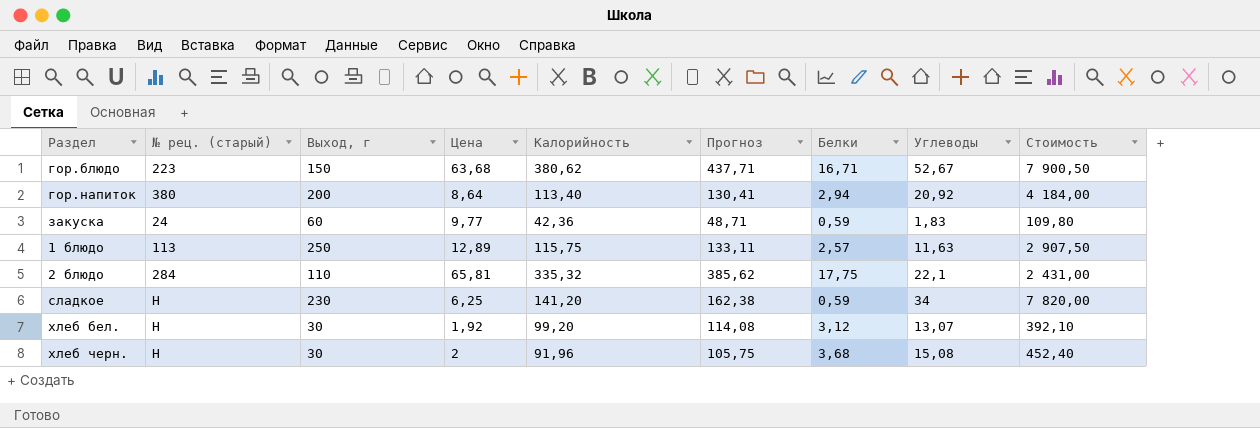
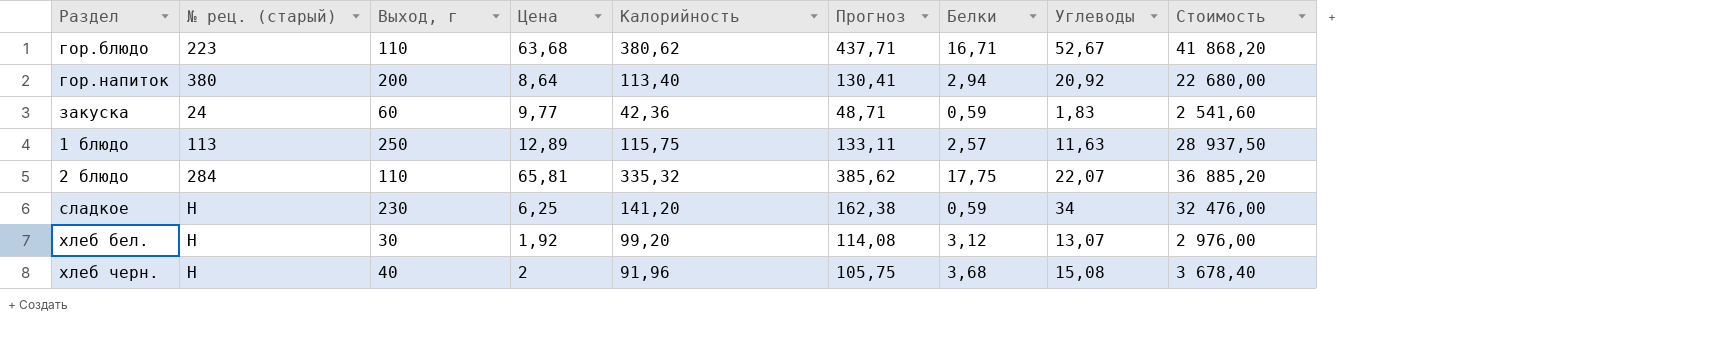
column Стоимость | formula: [Выход, г] * [Углеводы] -> [Выход, г] * [Калорийность]
гор.блюдо | Выход, г: 150 -> 110
2 блюдо | Углеводы: 22,1 -> 22,07
хлеб черн. | Выход, г: 30 -> 40

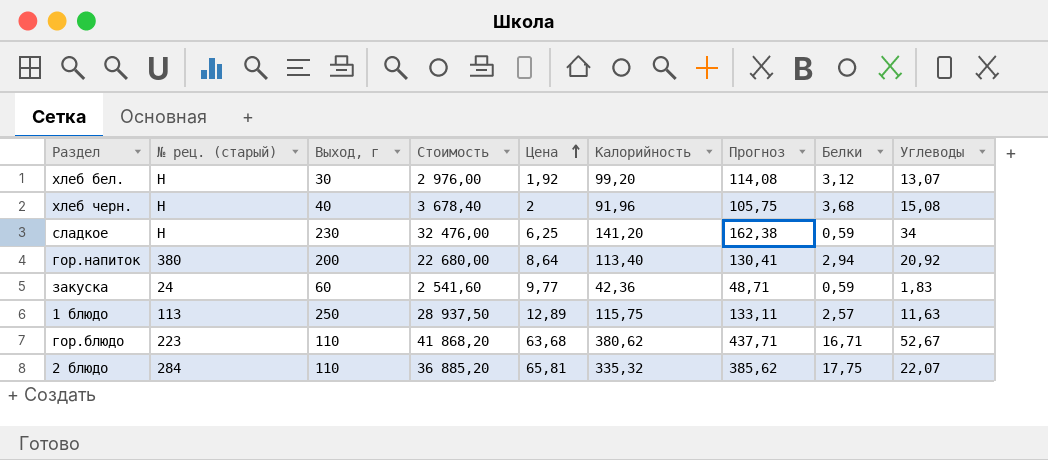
row order: none -> Цена ascending
column Стоимость | position: 9 -> 4

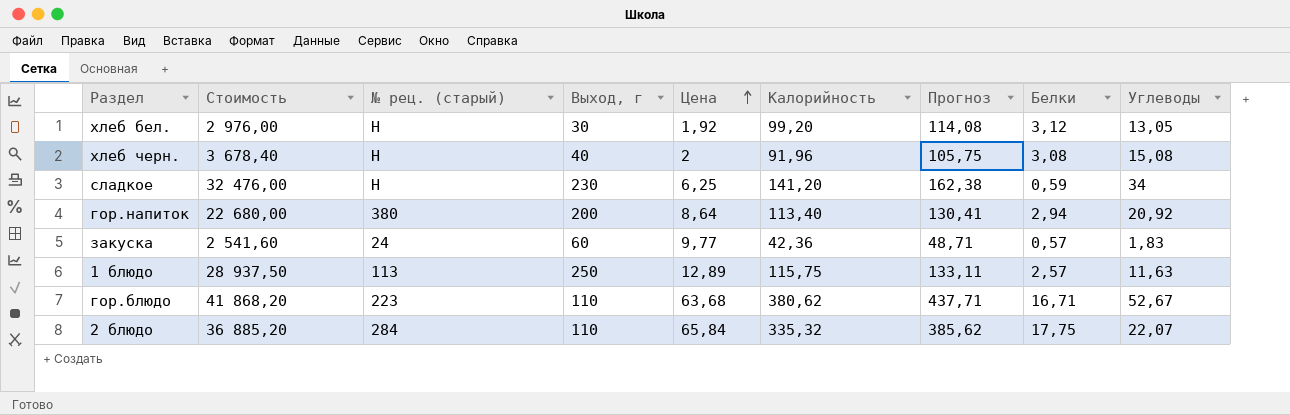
column Стоимость | position: 4 -> 2
хлеб бел. | Углеводы: 13,07 -> 13,05
хлеб черн. | Белки: 3,68 -> 3,08
закуска | Белки: 0,59 -> 0,57
2 блюдо | Цена: 65,81 -> 65,84

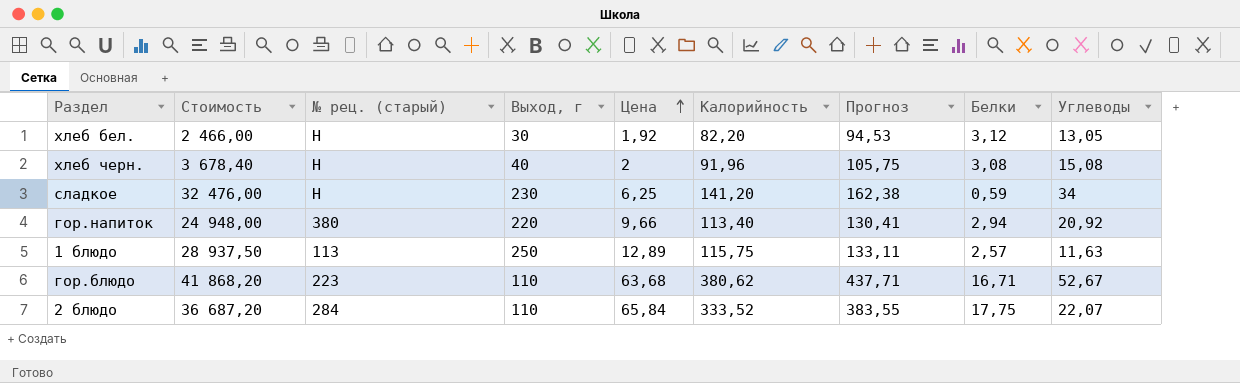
row закуска: 2 541,60 | 24 | 60 | 9,77 | 42,36 | 48,71 | 0,57 | 1,83 -> none
хлеб бел. | Стоимость: 2 976,00 -> 2 466,00
хлеб бел. | Калорийность: 99,20 -> 82,20
хлеб бел. | Прогноз: 114,08 -> 94,53
гор.напиток | Стоимость: 22 680,00 -> 24 948,00
гор.напиток | Выход, г: 200 -> 220
гор.напиток | Цена: 8,64 -> 9,66
2 блюдо | Стоимость: 36 885,20 -> 36 687,20
2 блюдо | Калорийность: 335,32 -> 333,52
2 блюдо | Прогноз: 385,62 -> 383,55

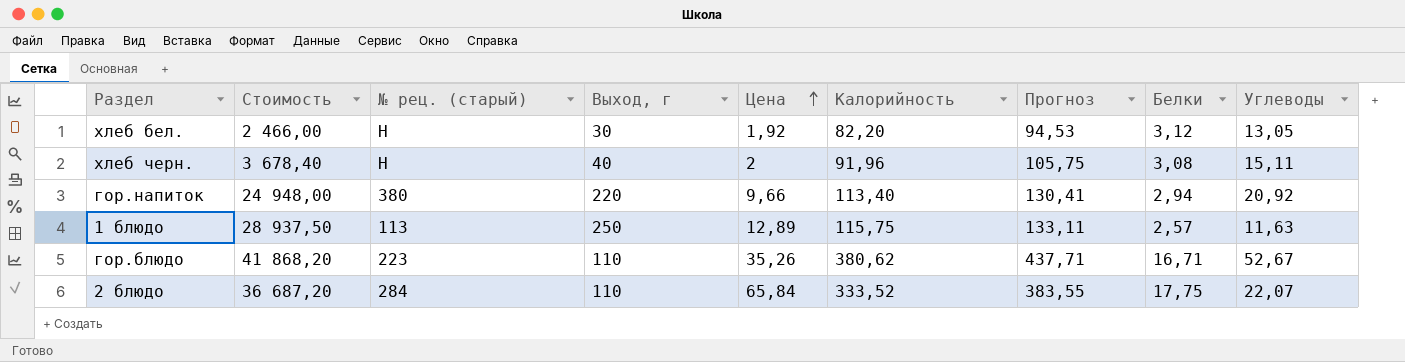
row сладкое: 32 476,00 | Н | 230 | 6,25 | 141,20 | 162,38 | 0,59 | 34 -> none
хлеб черн. | Углеводы: 15,08 -> 15,11
гор.блюдо | Цена: 63,68 -> 35,26

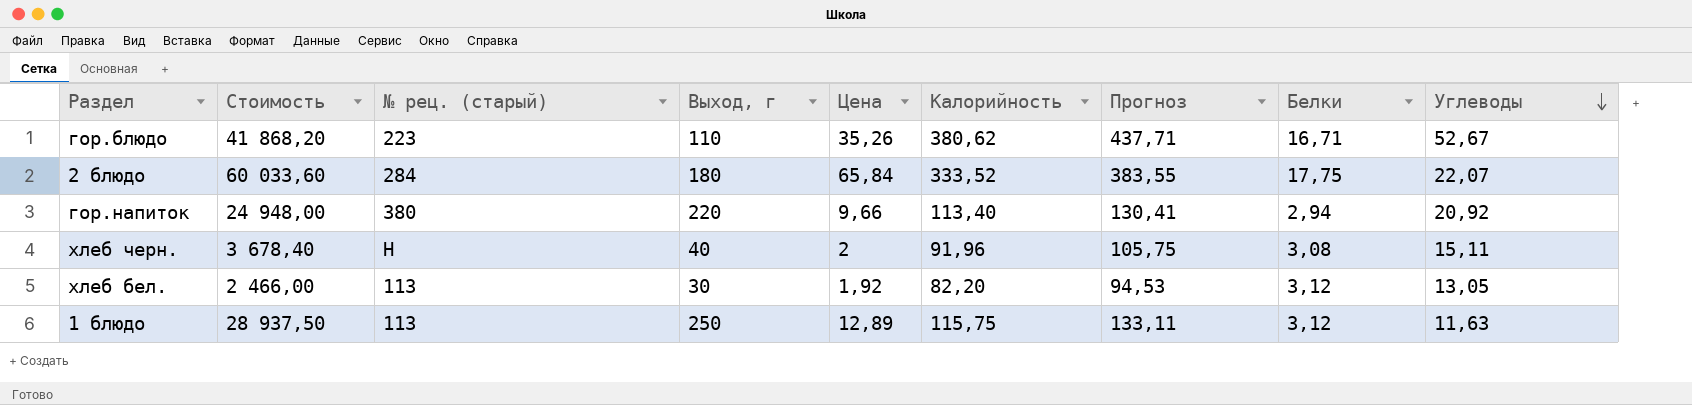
row order: Цена ascending -> Углеводы descending
2 блюдо | Стоимость: 36 687,20 -> 60 033,60
2 блюдо | Выход, г: 110 -> 180
хлеб бел. | № рец. (старый): Н -> 113
1 блюдо | Белки: 2,57 -> 3,12

